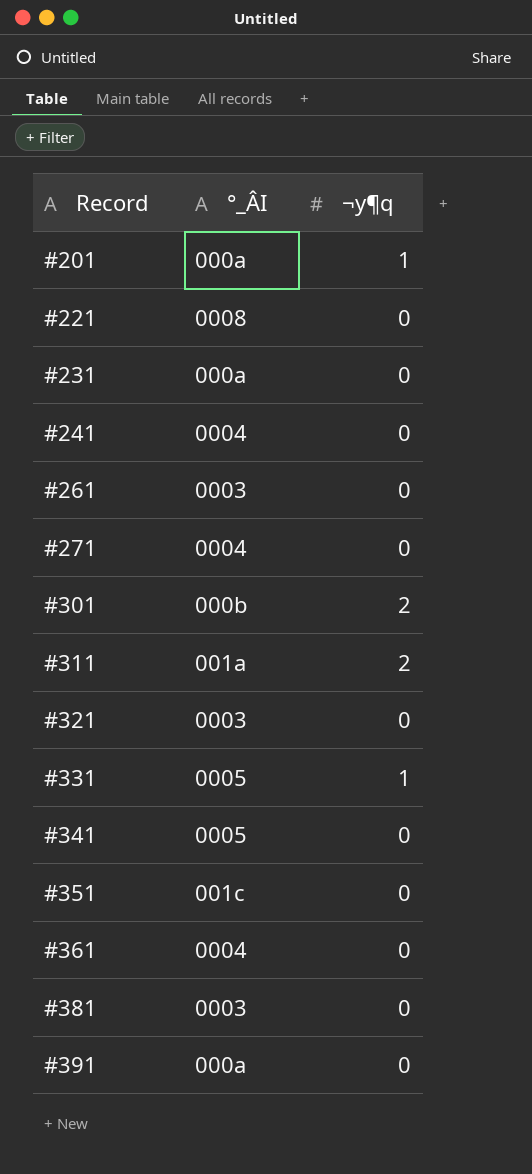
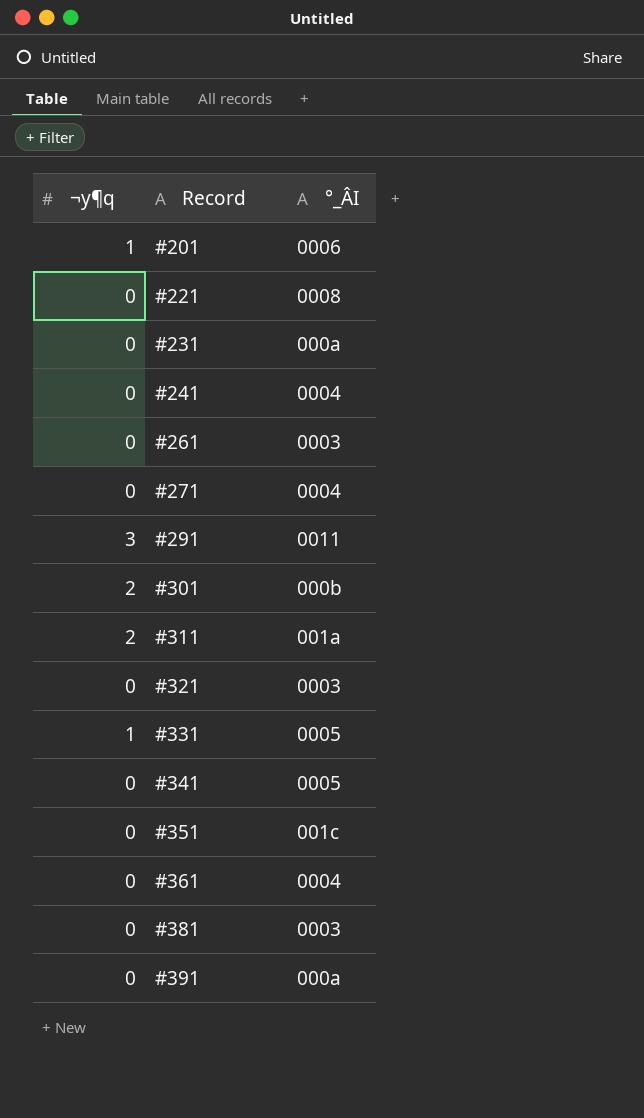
column ¬y¶q | position: 3 -> 1
#201 | °_ÂI: 000a -> 0006
row #291: none -> 3 | 0011

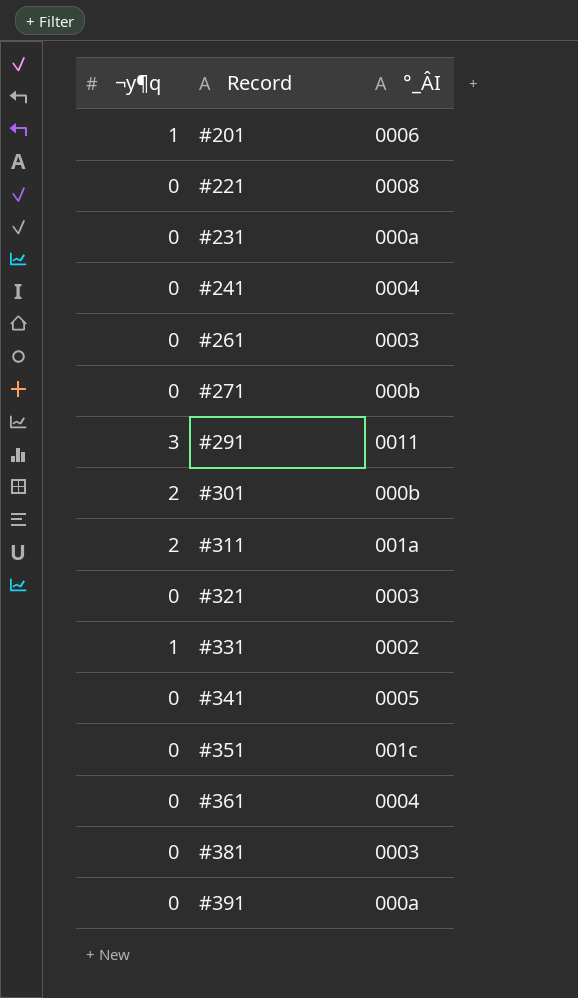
#271 | °_ÂI: 0004 -> 000b
#331 | °_ÂI: 0005 -> 0002

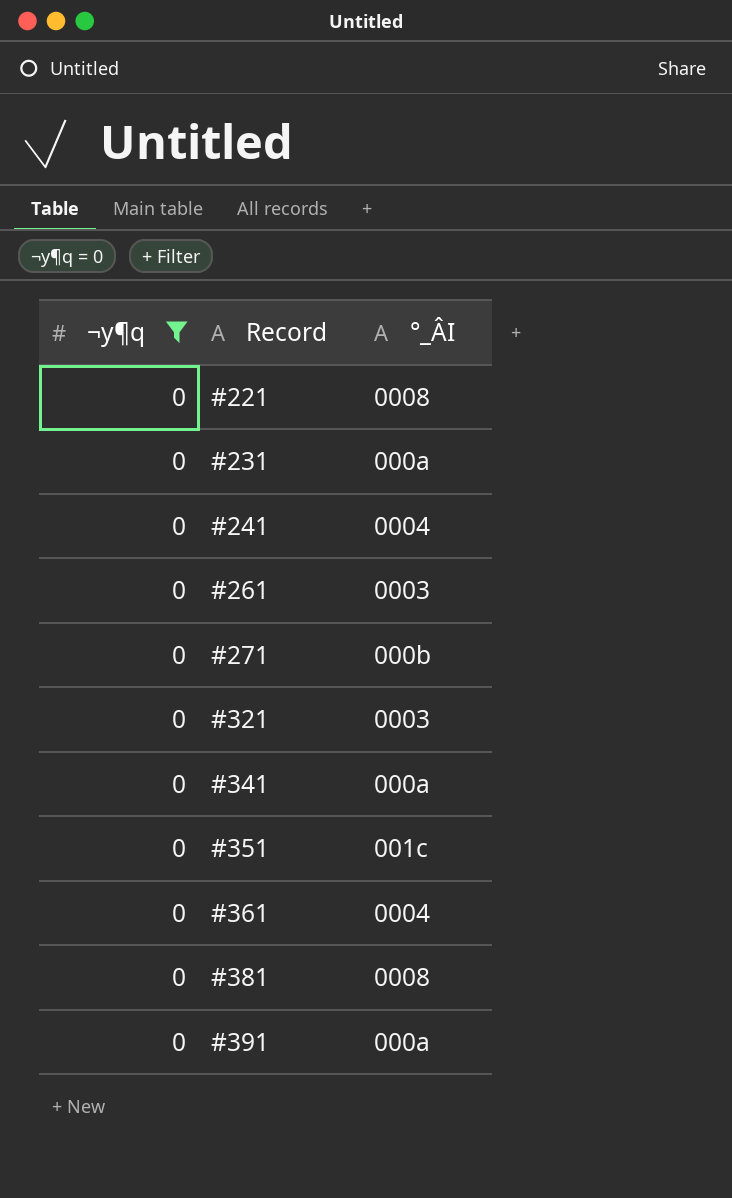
filter: none -> ¬y¶q = 0
#341 | °_ÂI: 0005 -> 000a
#381 | °_ÂI: 0003 -> 0008

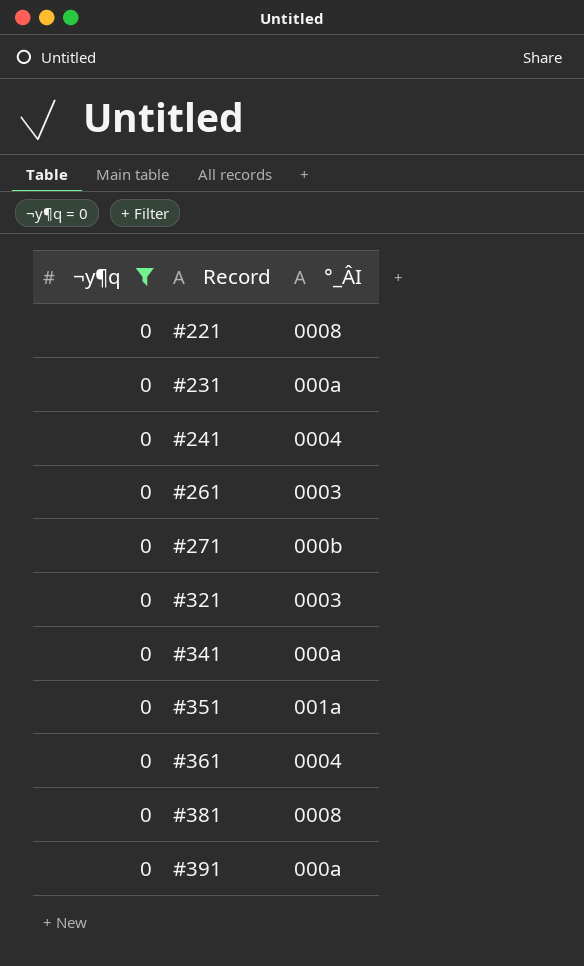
#351 | °_ÂI: 001c -> 001a

